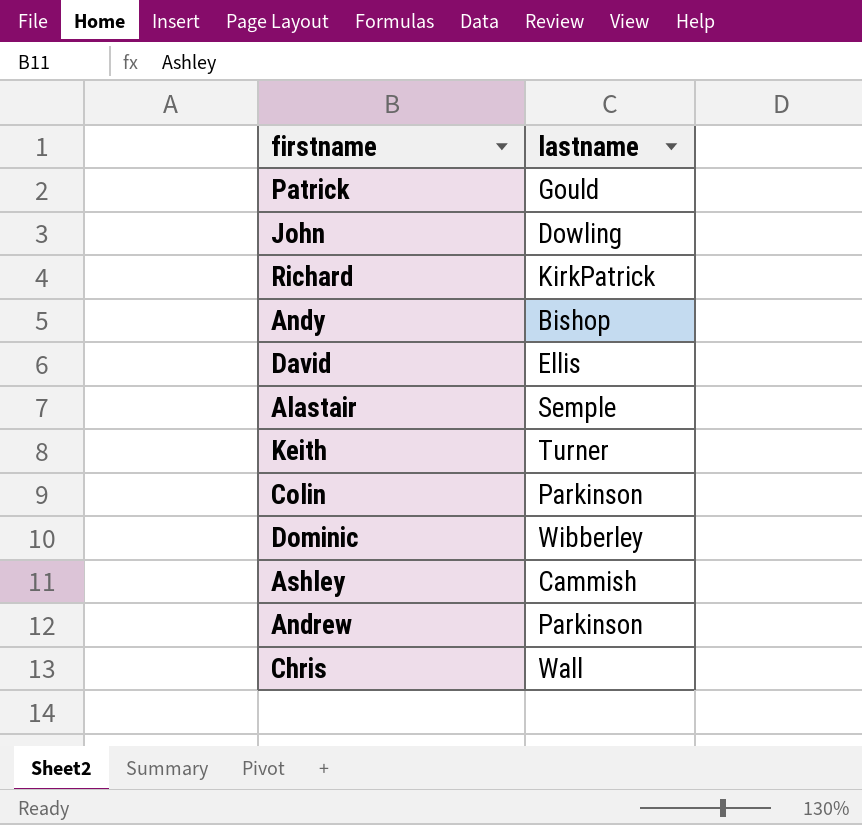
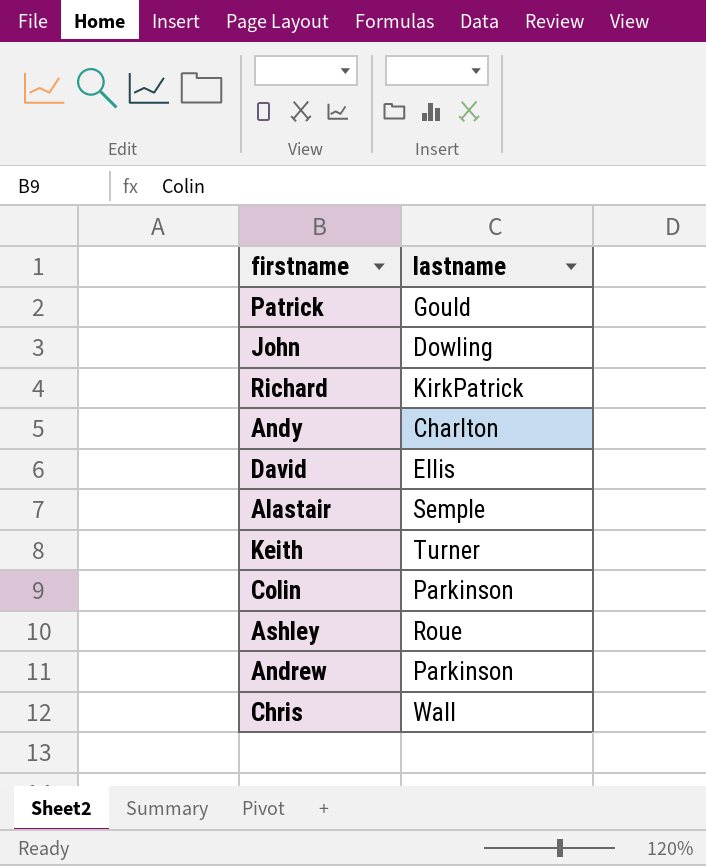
row Dominic: Wibberley -> none
Andy | lastname: Bishop -> Charlton
Ashley | lastname: Cammish -> Roue

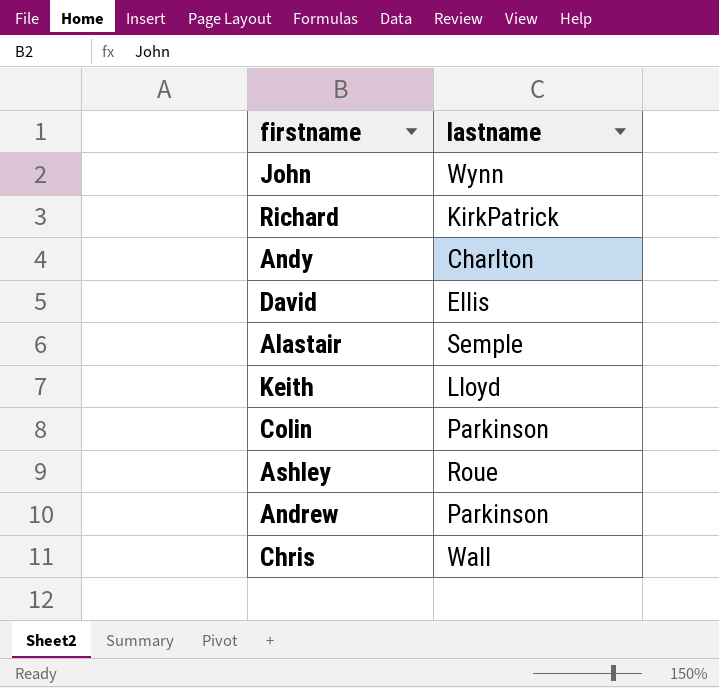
row Patrick: Gould -> none
John | lastname: Dowling -> Wynn
Keith | lastname: Turner -> Lloyd

